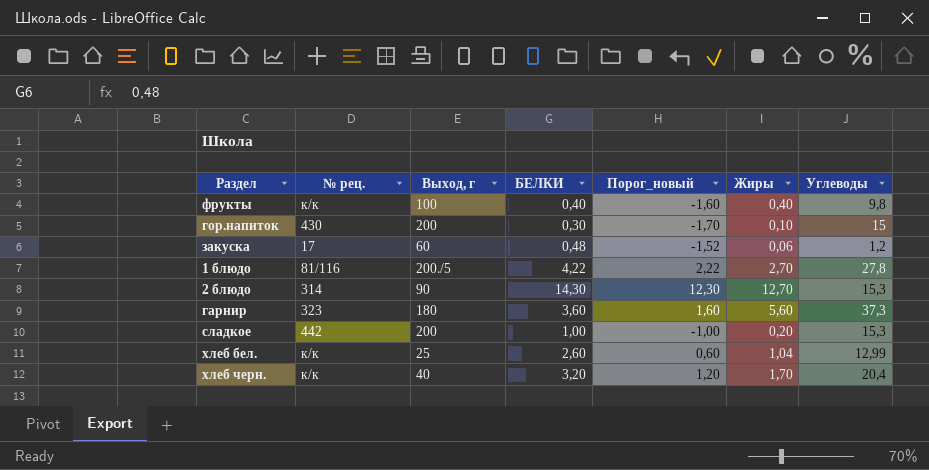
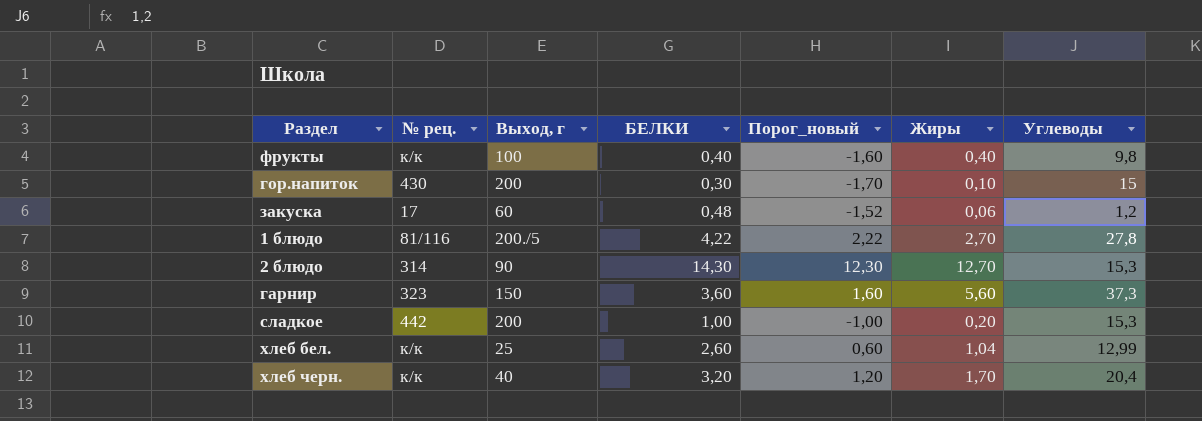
гарнир | Выход, г: 180 -> 150

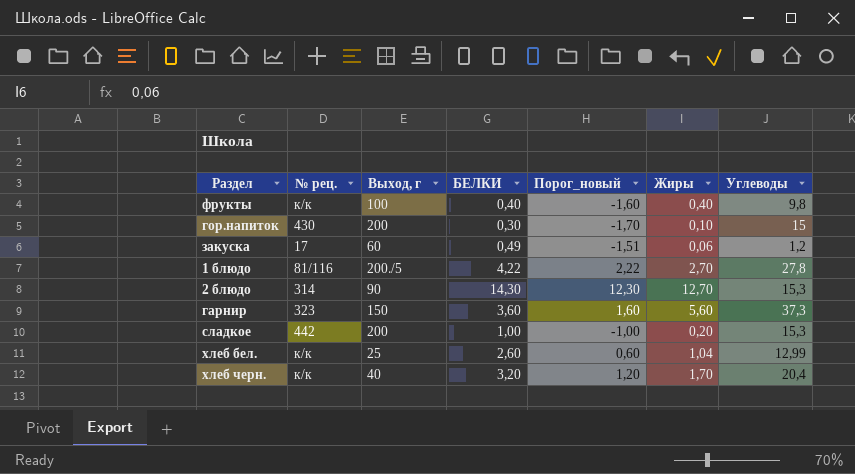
закуска | БЕЛКИ: 0,48 -> 0,49
закуска | Порог_новый: -1,52 -> -1,51

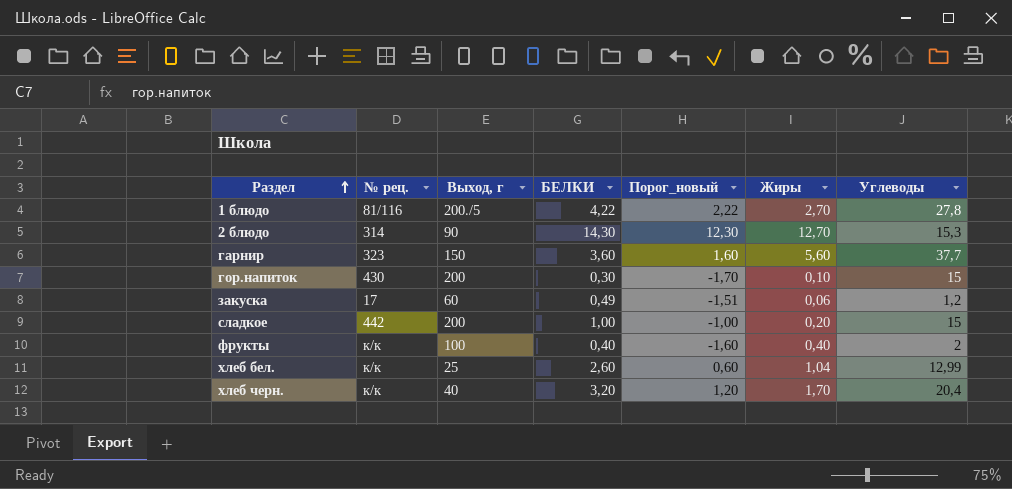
row order: none -> Раздел ascending
гарнир | Углеводы: 37,3 -> 37,7
сладкое | Углеводы: 15,3 -> 15
фрукты | Углеводы: 9,8 -> 2

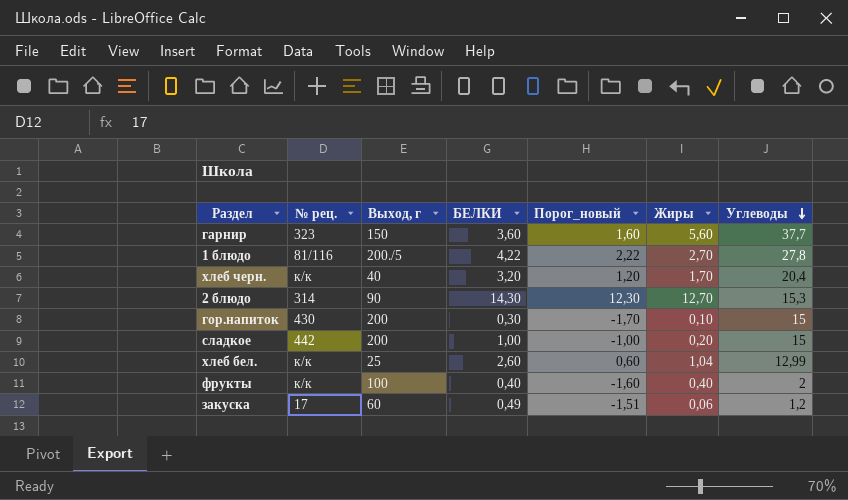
row order: Раздел ascending -> Углеводы descending

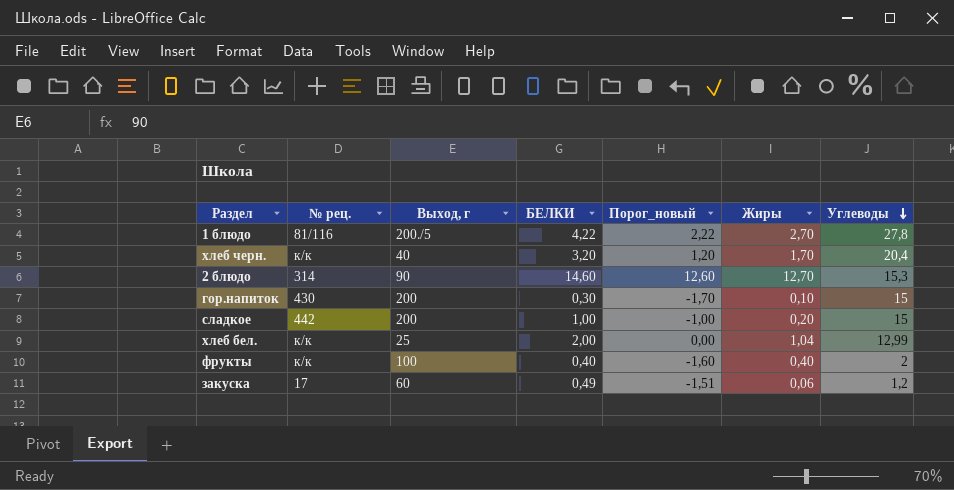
row гарнир: 323 | 150 | 3,60 | 1,60 | 5,60 | 37,7 -> none
2 блюдо | БЕЛКИ: 14,30 -> 14,60
2 блюдо | Порог_новый: 12,30 -> 12,60
хлеб бел. | БЕЛКИ: 2,60 -> 2,00
хлеб бел. | Порог_новый: 0,60 -> 0,00

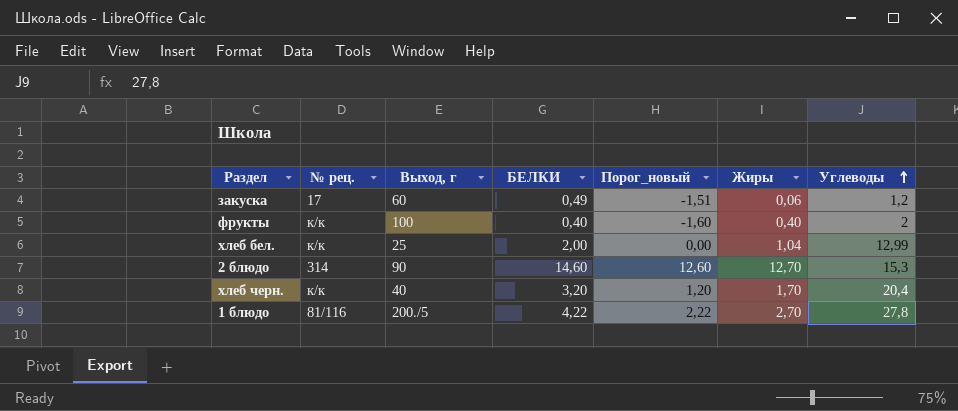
row order: Углеводы descending -> Углеводы ascending
row гор.напиток: 430 | 200 | 0,30 | -1,70 | 0,10 | 15 -> none
row сладкое: 442 | 200 | 1,00 | -1,00 | 0,20 | 15 -> none

